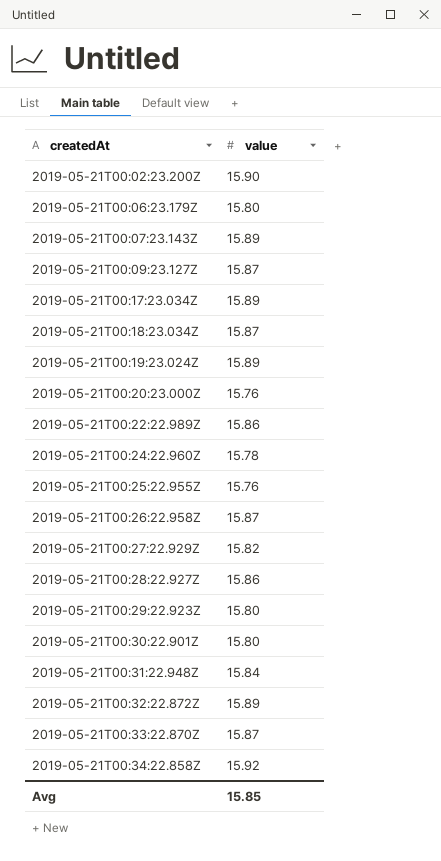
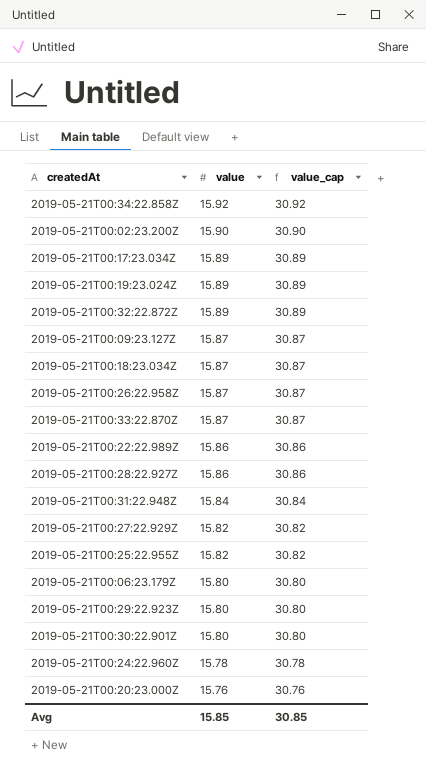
row order: createdAt ascending -> value descending
column value_cap | formula: none -> [value] + 15
row 2019-05-21T00:07:23.143Z: 15.89 -> none
2019-05-21T00:25:22.955Z | value: 15.76 -> 15.82

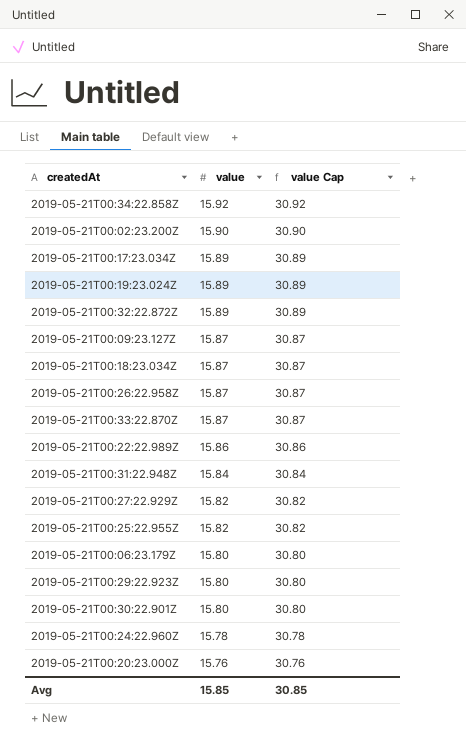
column name: value_cap -> value Cap
row 2019-05-21T00:28:22.927Z: 15.86 | 30.86 -> none

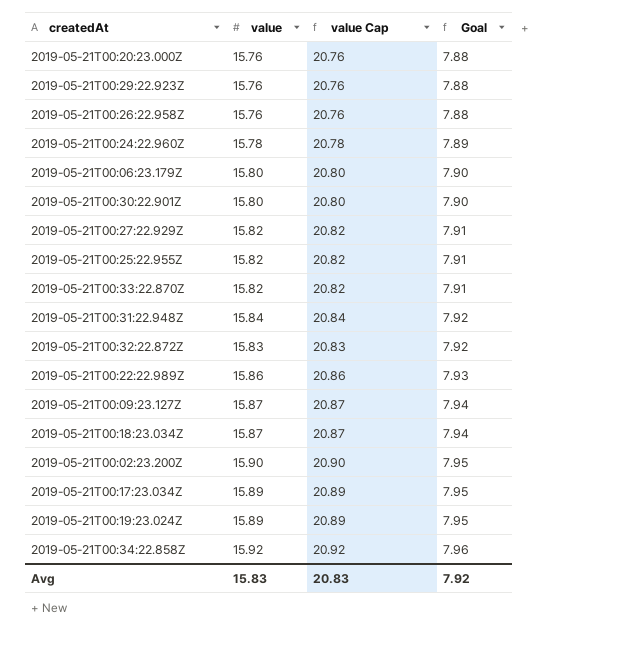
row order: value descending -> Goal ascending
column value Cap | formula: [value] + 15 -> [value] + 5
column Goal | formula: none -> [value] * 0.5
2019-05-21T00:29:22.923Z | value: 15.80 -> 15.76
2019-05-21T00:26:22.958Z | value: 15.87 -> 15.76
2019-05-21T00:33:22.870Z | value: 15.87 -> 15.82
2019-05-21T00:32:22.872Z | value: 15.89 -> 15.83
Avg | value: 15.85 -> 15.83
Avg | value Cap: 30.85 -> 20.83

